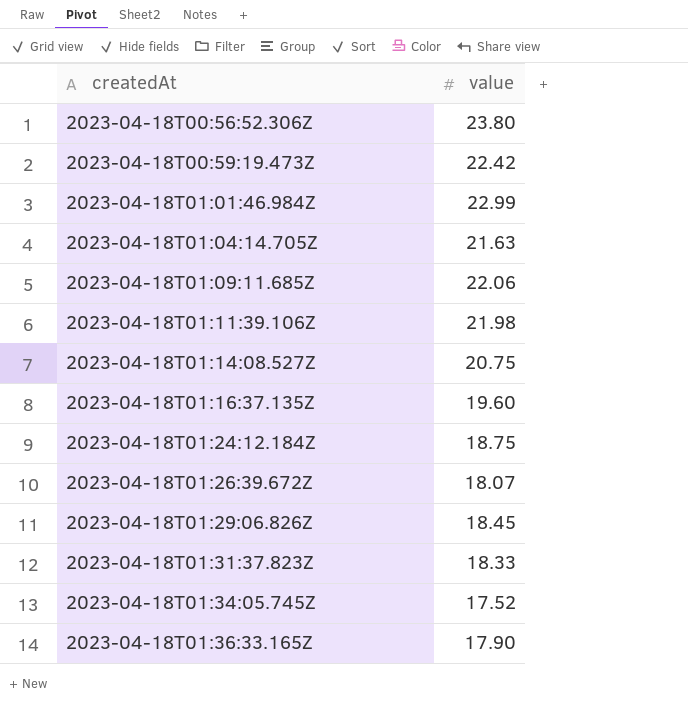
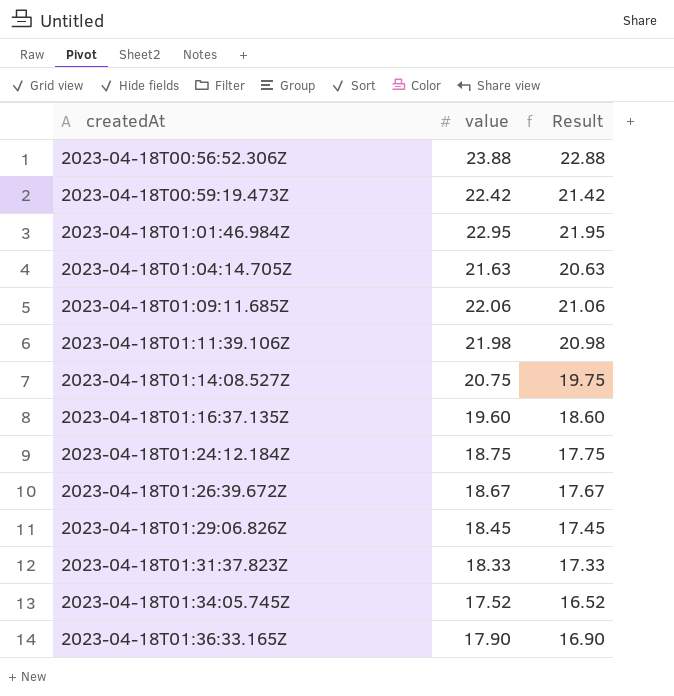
column Result | formula: none -> [value] - 1
2023-04-18T00:56:52.306Z | value: 23.80 -> 23.88
2023-04-18T01:01:46.984Z | value: 22.99 -> 22.95
2023-04-18T01:26:39.672Z | value: 18.07 -> 18.67

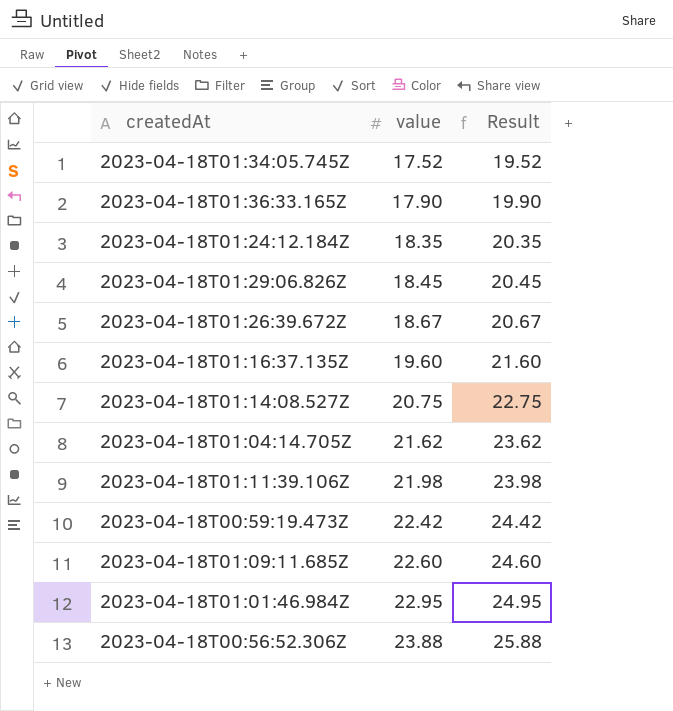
row order: createdAt ascending -> value ascending
column Result | formula: [value] - 1 -> [value] + 2
row 2023-04-18T01:31:37.823Z: 18.33 | 17.33 -> none
2023-04-18T01:24:12.184Z | value: 18.75 -> 18.35
2023-04-18T01:04:14.705Z | value: 21.63 -> 21.62
2023-04-18T01:09:11.685Z | value: 22.06 -> 22.60

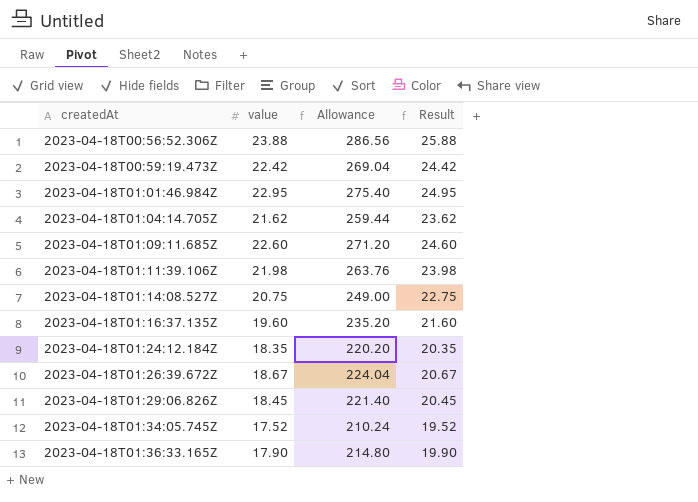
row order: value ascending -> createdAt ascending
column Allowance | formula: none -> [value] * 12

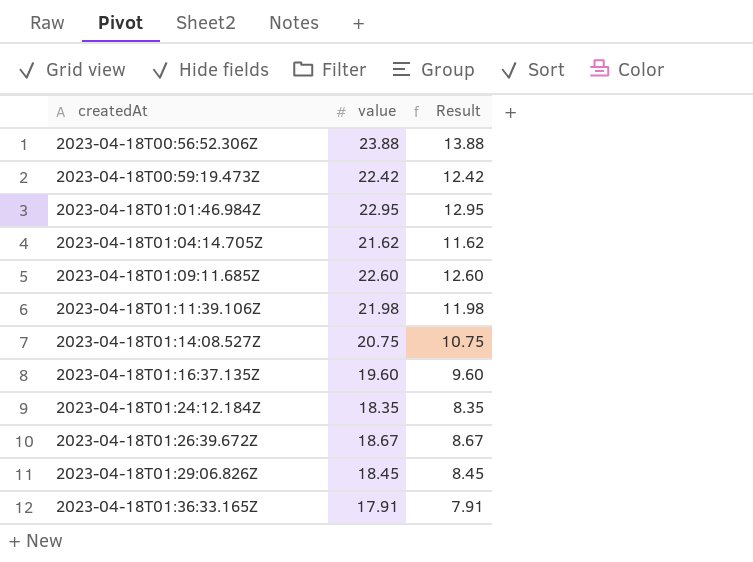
column Allowance | formula: [value] * 12 -> none
column Result | formula: [value] + 2 -> [value] - 10
row 2023-04-18T01:34:05.745Z: 17.52 | 210.24 | 19.52 -> none
2023-04-18T01:36:33.165Z | value: 17.90 -> 17.91

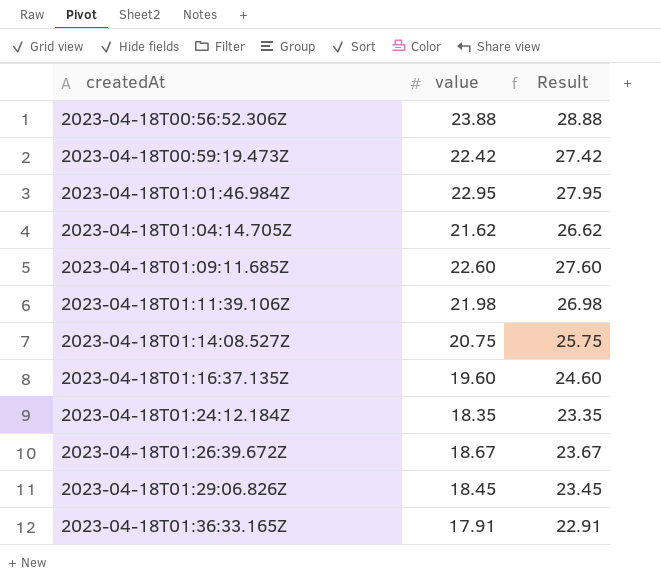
column Result | formula: [value] - 10 -> [value] + 5

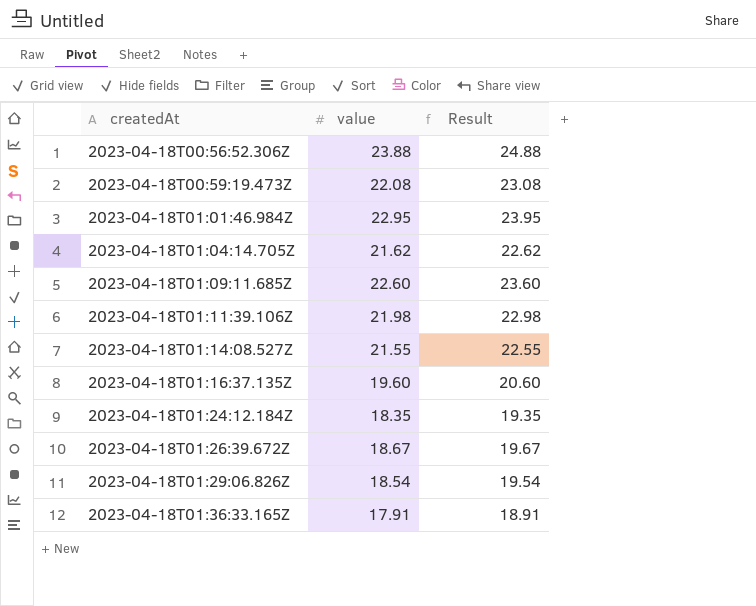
column Result | formula: [value] + 5 -> [value] + 1
2023-04-18T00:59:19.473Z | value: 22.42 -> 22.08
2023-04-18T01:14:08.527Z | value: 20.75 -> 21.55
2023-04-18T01:29:06.826Z | value: 18.45 -> 18.54

